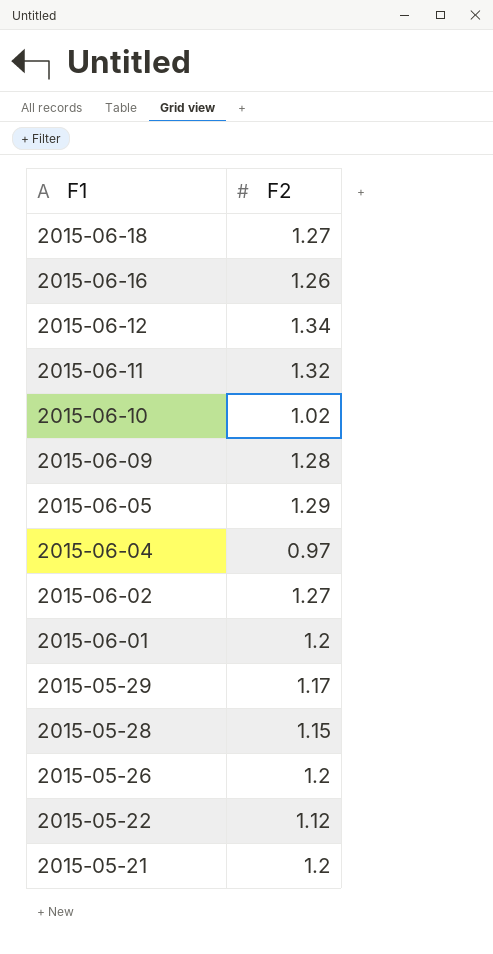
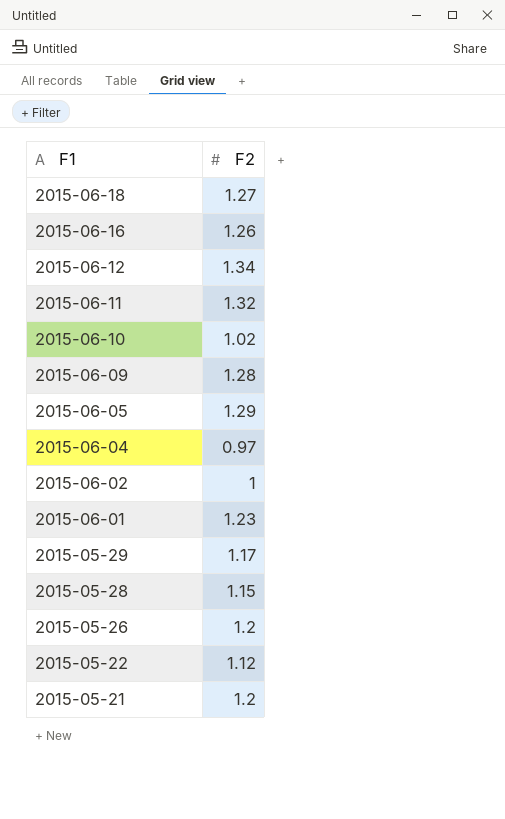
2015-06-02 | F2: 1.27 -> 1
2015-06-01 | F2: 1.2 -> 1.23

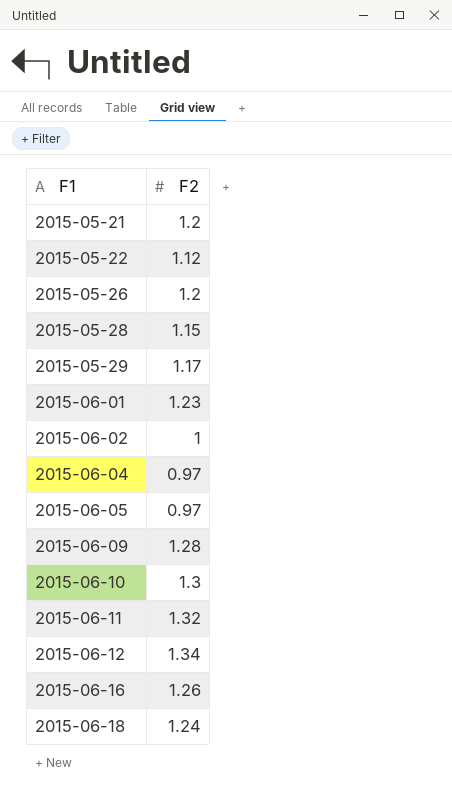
row order: F1 descending -> F1 ascending
2015-06-05 | F2: 1.29 -> 0.97
2015-06-10 | F2: 1.02 -> 1.3
2015-06-18 | F2: 1.27 -> 1.24

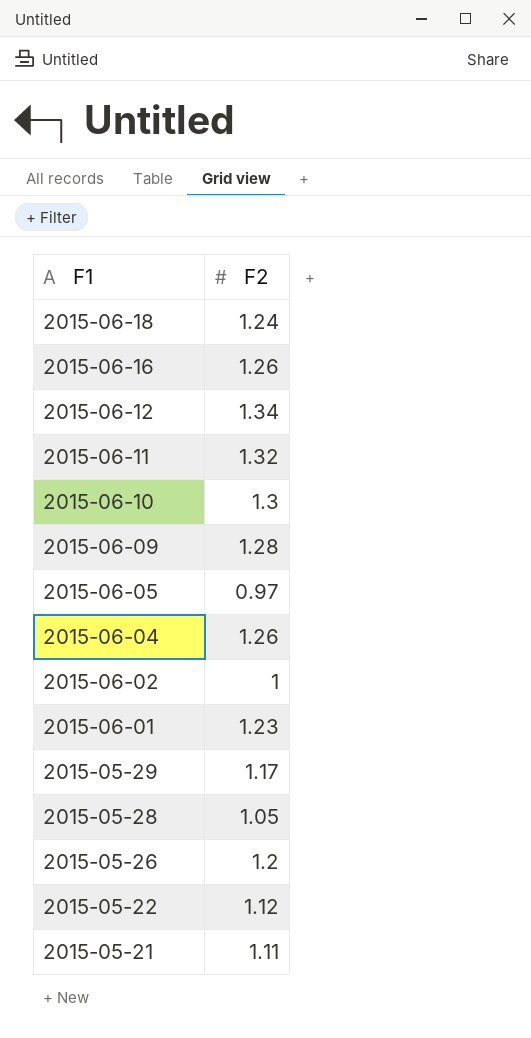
row order: F1 ascending -> F1 descending
2015-06-04 | F2: 0.97 -> 1.26
2015-05-28 | F2: 1.15 -> 1.05
2015-05-21 | F2: 1.2 -> 1.11

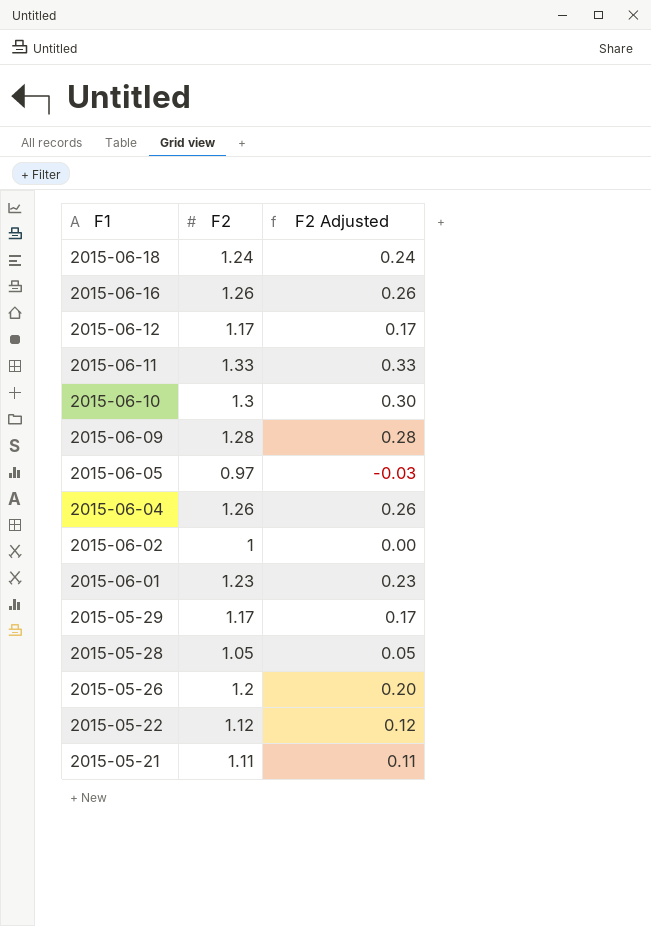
column F2 Adjusted | formula: none -> [F2] - 1
2015-06-12 | F2: 1.34 -> 1.17
2015-06-11 | F2: 1.32 -> 1.33

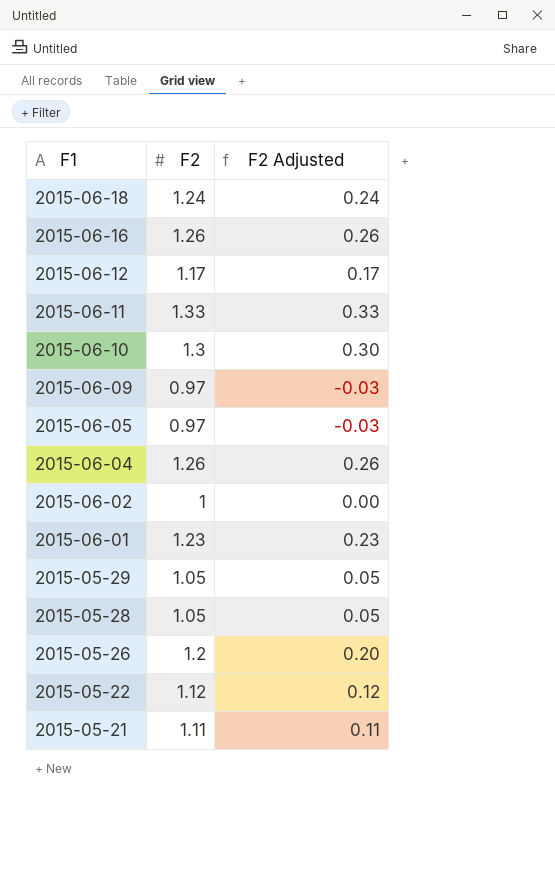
2015-06-09 | F2: 1.28 -> 0.97
2015-06-09 | F2 Adjusted: 0.28 -> -0.03
2015-05-29 | F2: 1.17 -> 1.05
2015-05-29 | F2 Adjusted: 0.17 -> 0.05

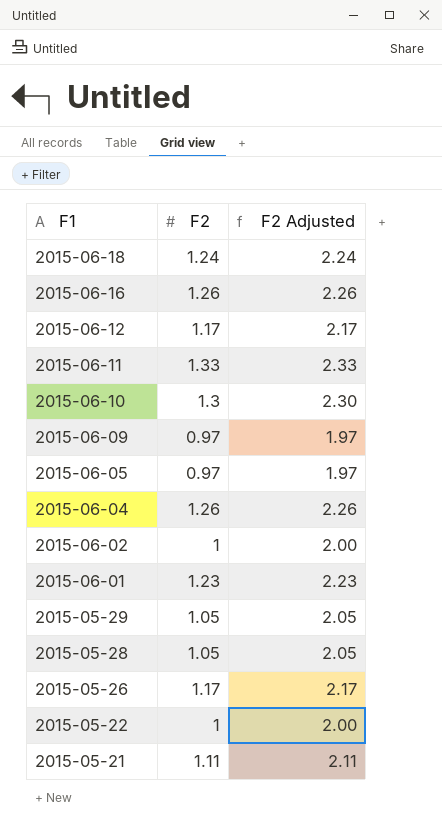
column F2 Adjusted | formula: [F2] - 1 -> [F2] + 1
2015-05-26 | F2: 1.2 -> 1.17
2015-05-22 | F2: 1.12 -> 1

